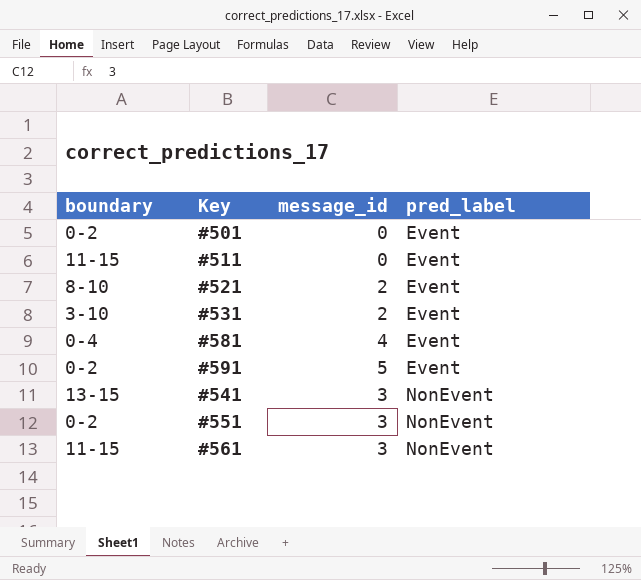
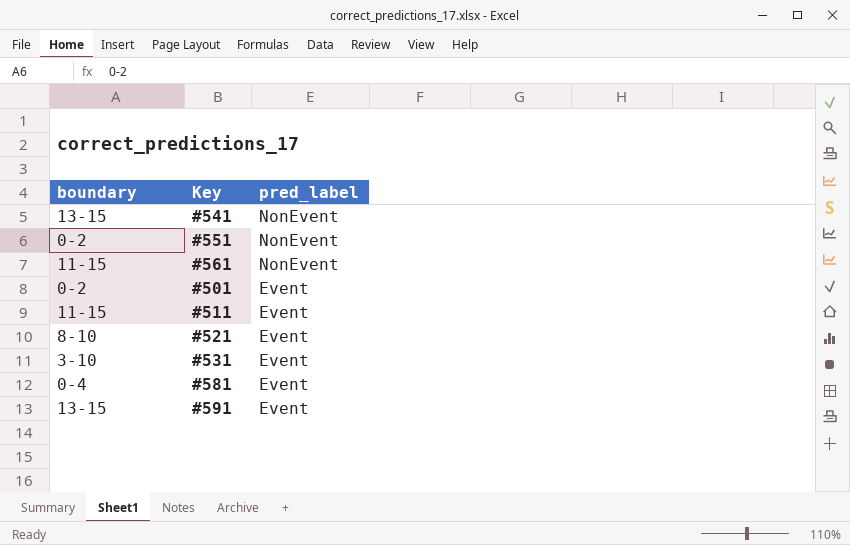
row order: pred_label ascending -> pred_label descending
column message_id | position: 3 -> none
#591 | boundary: 0-2 -> 13-15

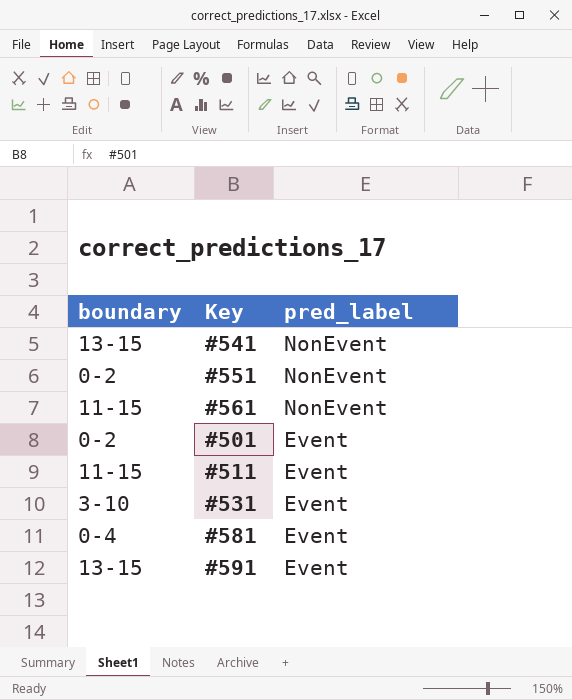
row #521: 8-10 | Event -> none

